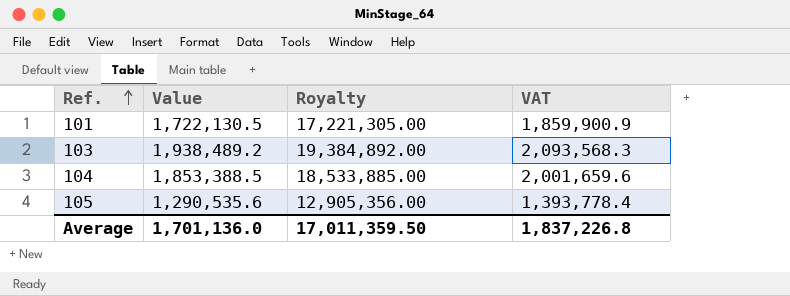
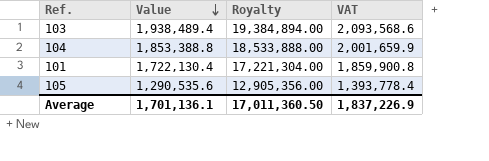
row order: Ref. ascending -> Value descending
103 | Value: 1,938,489.2 -> 1,938,489.4
103 | Royalty: 19,384,892.00 -> 19,384,894.00
103 | VAT: 2,093,568.3 -> 2,093,568.6
104 | Value: 1,853,388.5 -> 1,853,388.8
104 | Royalty: 18,533,885.00 -> 18,533,888.00
104 | VAT: 2,001,659.6 -> 2,001,659.9
101 | Value: 1,722,130.5 -> 1,722,130.4
101 | Royalty: 17,221,305.00 -> 17,221,304.00
101 | VAT: 1,859,900.9 -> 1,859,900.8
Average | Value: 1,701,136.0 -> 1,701,136.1
Average | Royalty: 17,011,359.50 -> 17,011,360.50
Average | VAT: 1,837,226.8 -> 1,837,226.9

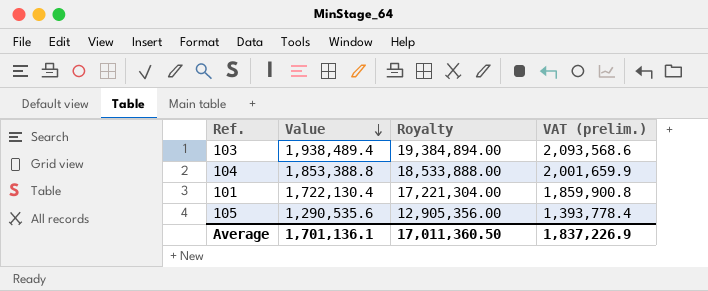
column name: VAT -> VAT (prelim.)

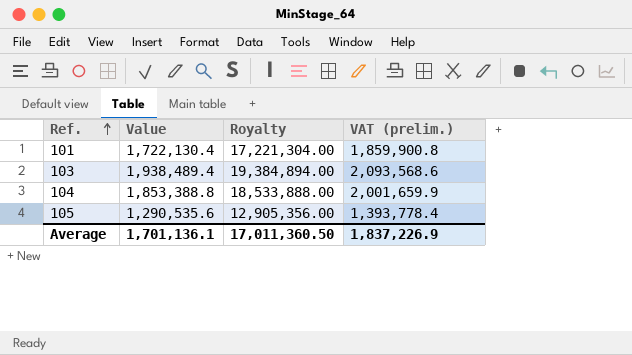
row order: Value descending -> Ref. ascending

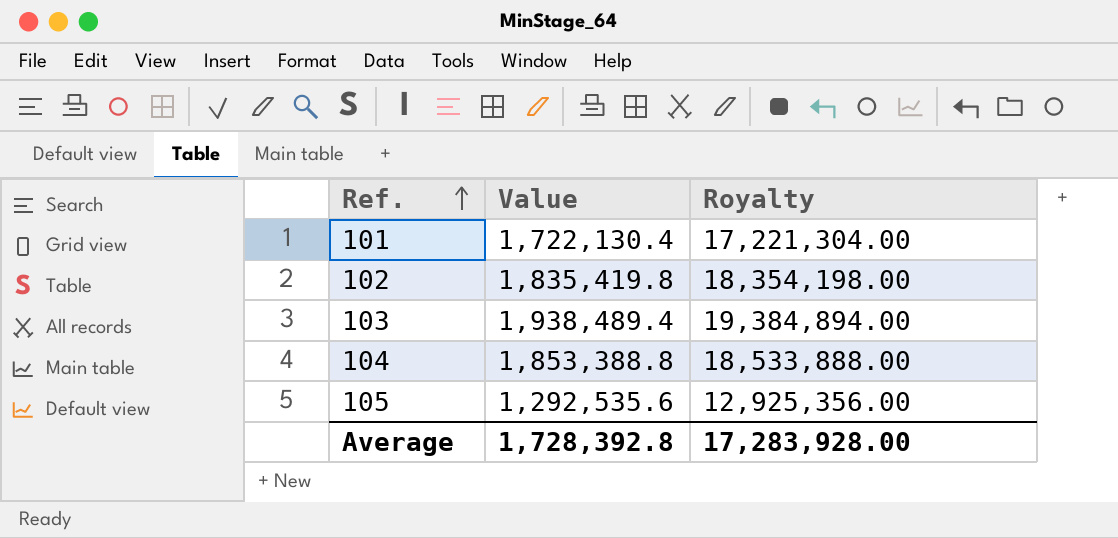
column VAT (prelim.) | formula: [Value] * 1.08 -> none
row 102: none -> 1,835,419.8 | 18,354,198.00
105 | Value: 1,290,535.6 -> 1,292,535.6
105 | Royalty: 12,905,356.00 -> 12,925,356.00
Average | Value: 1,701,136.1 -> 1,728,392.8
Average | Royalty: 17,011,360.50 -> 17,283,928.00

